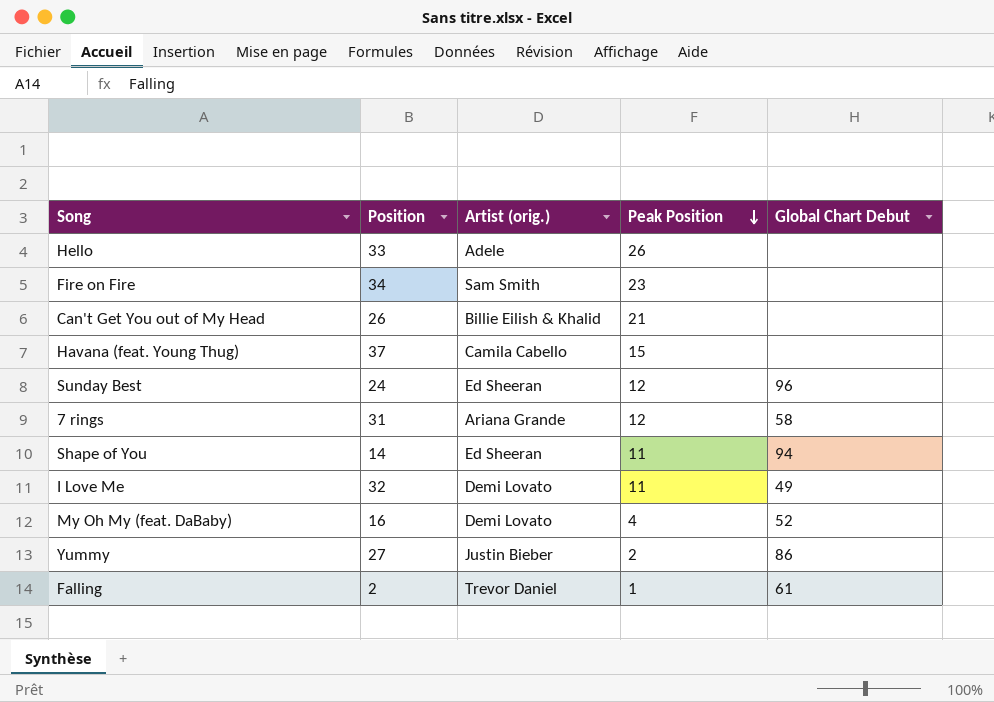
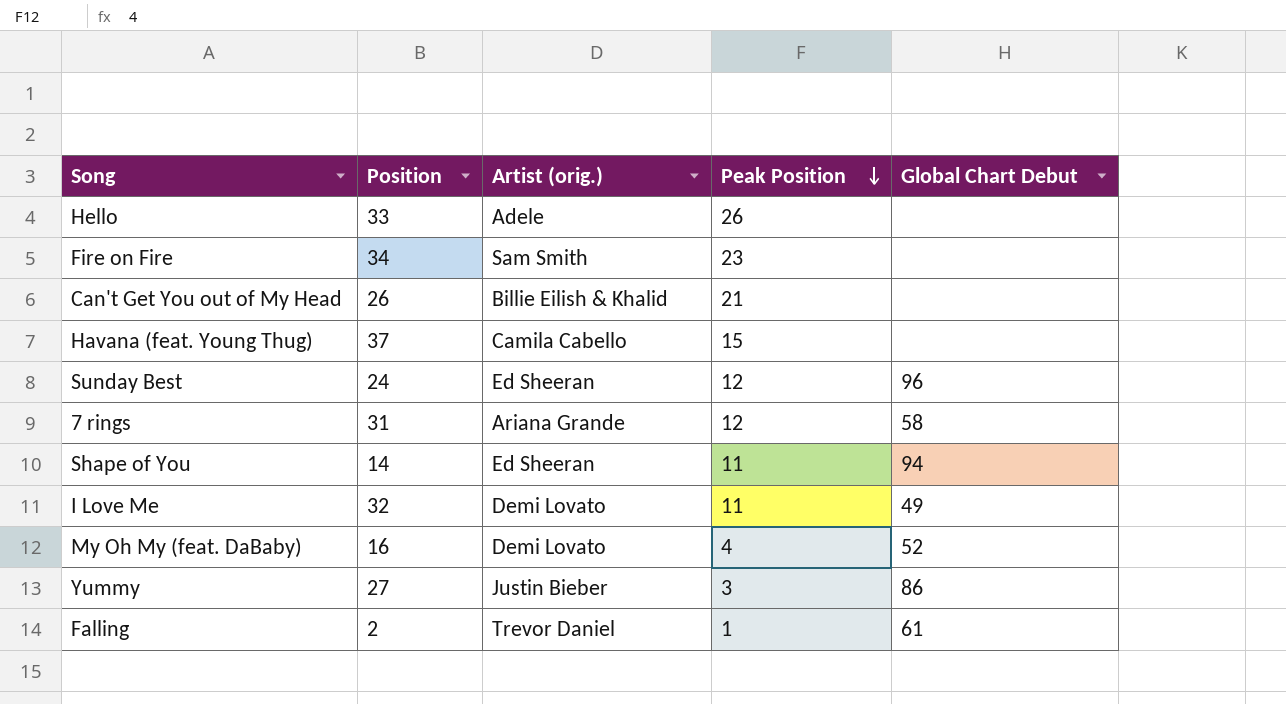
Yummy | Peak Position: 2 -> 3

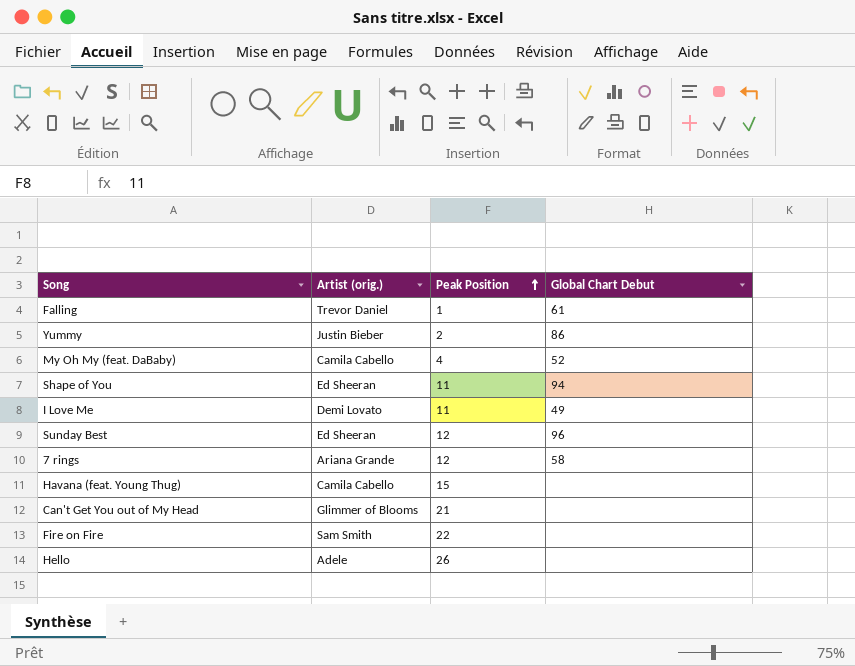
row order: Peak Position descending -> Peak Position ascending
column Position | position: 2 -> none
Yummy | Peak Position: 3 -> 2
My Oh My (feat. DaBaby) | Artist (orig.): Demi Lovato -> Camila Cabello
Can't Get You out of My Head | Artist (orig.): Billie Eilish & Khalid -> Glimmer of Blooms
Fire on Fire | Peak Position: 23 -> 22

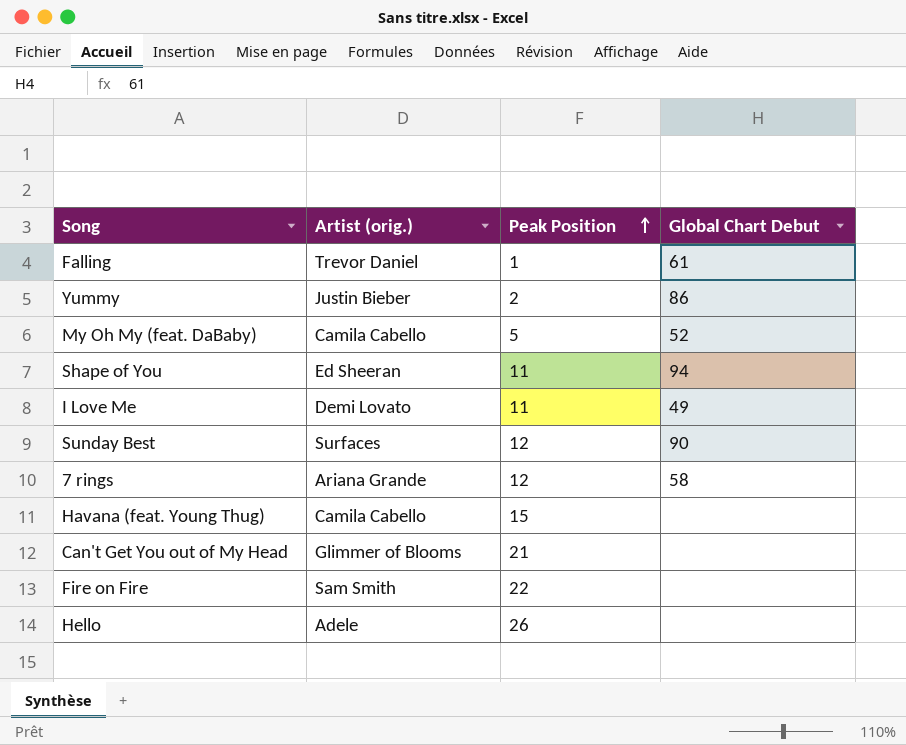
My Oh My (feat. DaBaby) | Peak Position: 4 -> 5
Sunday Best | Artist (orig.): Ed Sheeran -> Surfaces
Sunday Best | Global Chart Debut: 96 -> 90

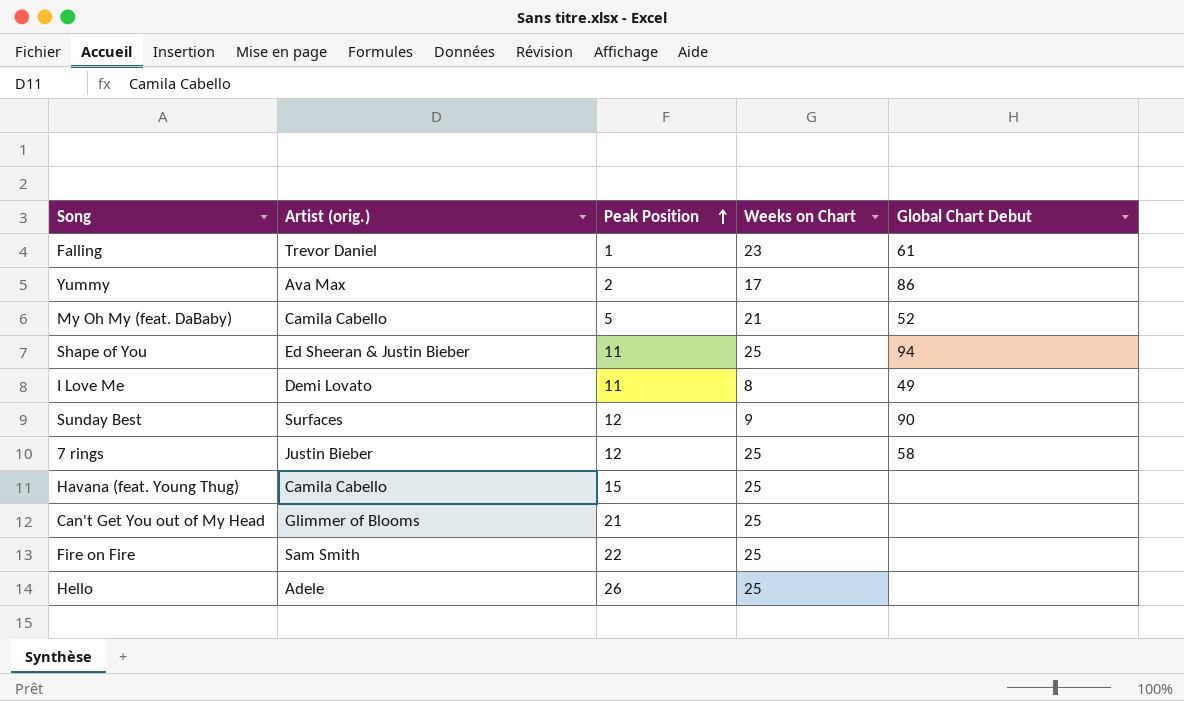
column Weeks on Chart | position: none -> 4
Yummy | Artist (orig.): Justin Bieber -> Ava Max
Shape of You | Artist (orig.): Ed Sheeran -> Ed Sheeran & Justin Bieber
7 rings | Artist (orig.): Ariana Grande -> Justin Bieber

